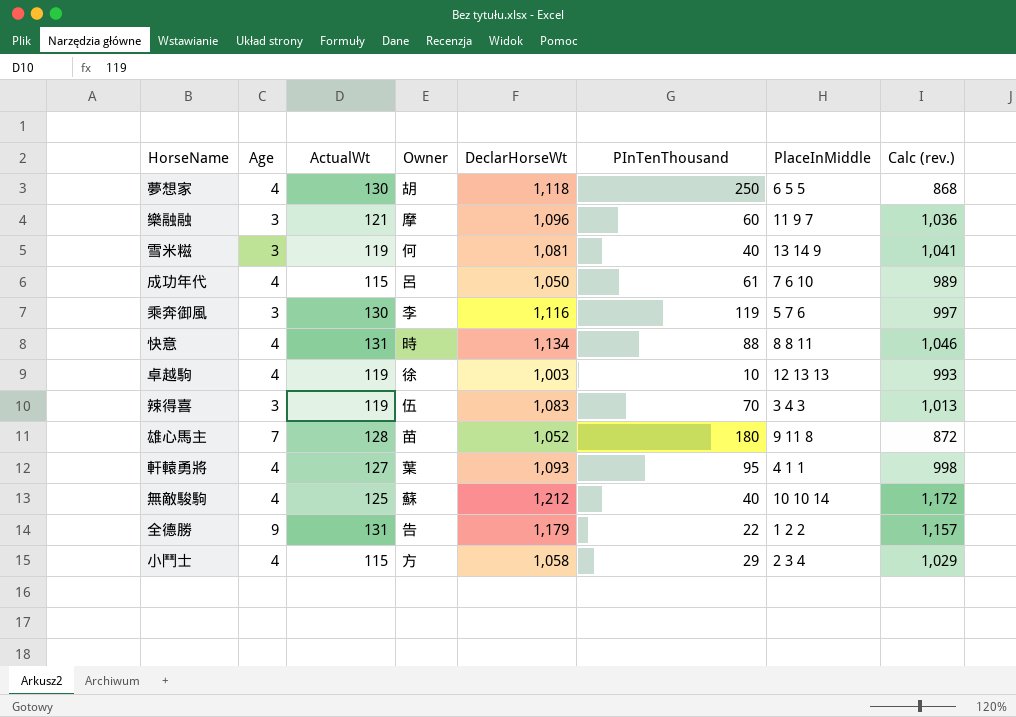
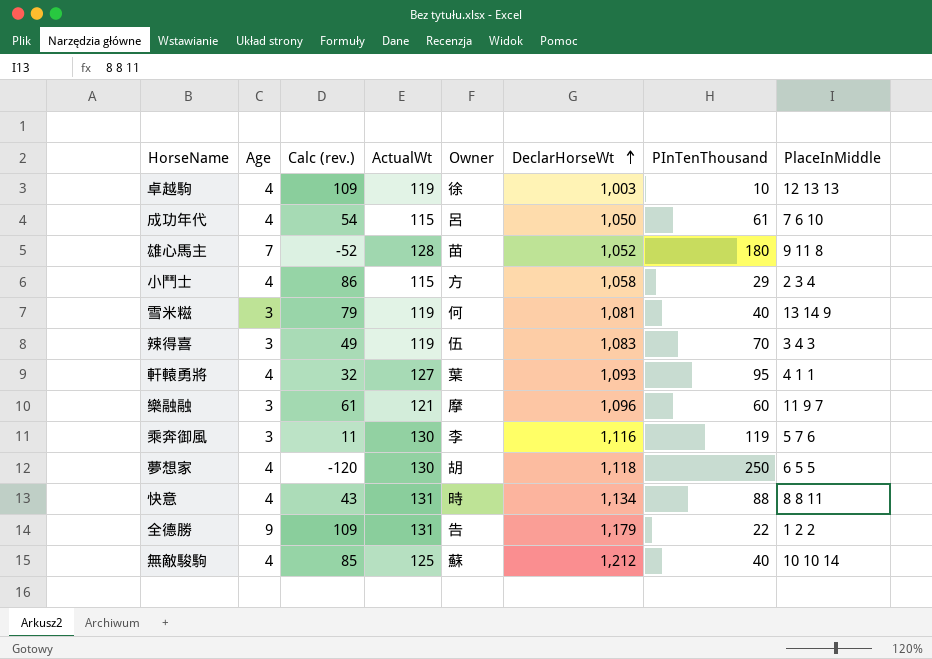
row order: none -> DeclarHorseWt ascending
column Calc (rev.) | formula: [DeclarHorseWt] - [PInTenThousand] -> [ActualWt] - [PInTenThousand]
column Calc (rev.) | position: 8 -> 3

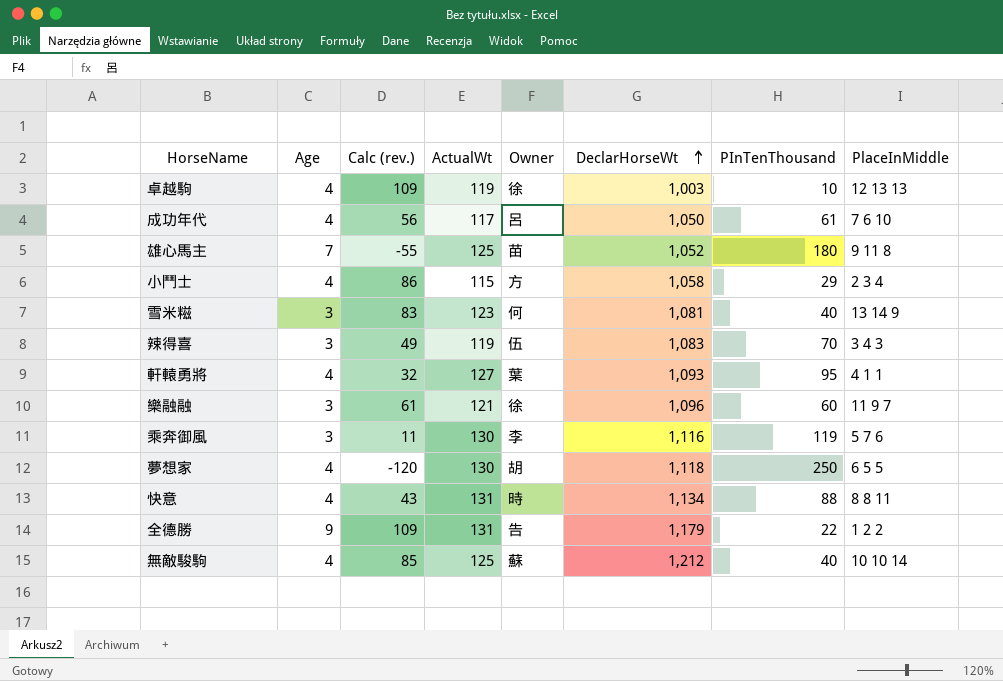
成功年代 | Calc (rev.): 54 -> 56
成功年代 | ActualWt: 115 -> 117
雄心馬主 | Calc (rev.): -52 -> -55
雄心馬主 | ActualWt: 128 -> 125
雪米糍 | Calc (rev.): 79 -> 83
雪米糍 | ActualWt: 119 -> 123
樂融融 | Owner: 摩 -> 徐

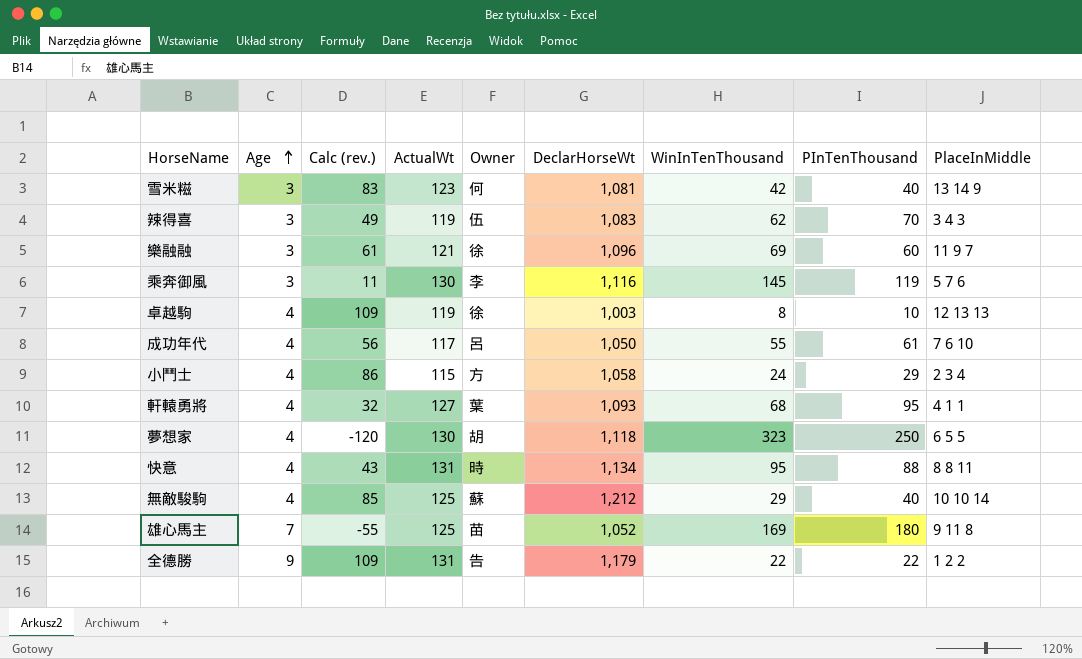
row order: DeclarHorseWt ascending -> Age ascending
column WinInTenThousand | position: none -> 7

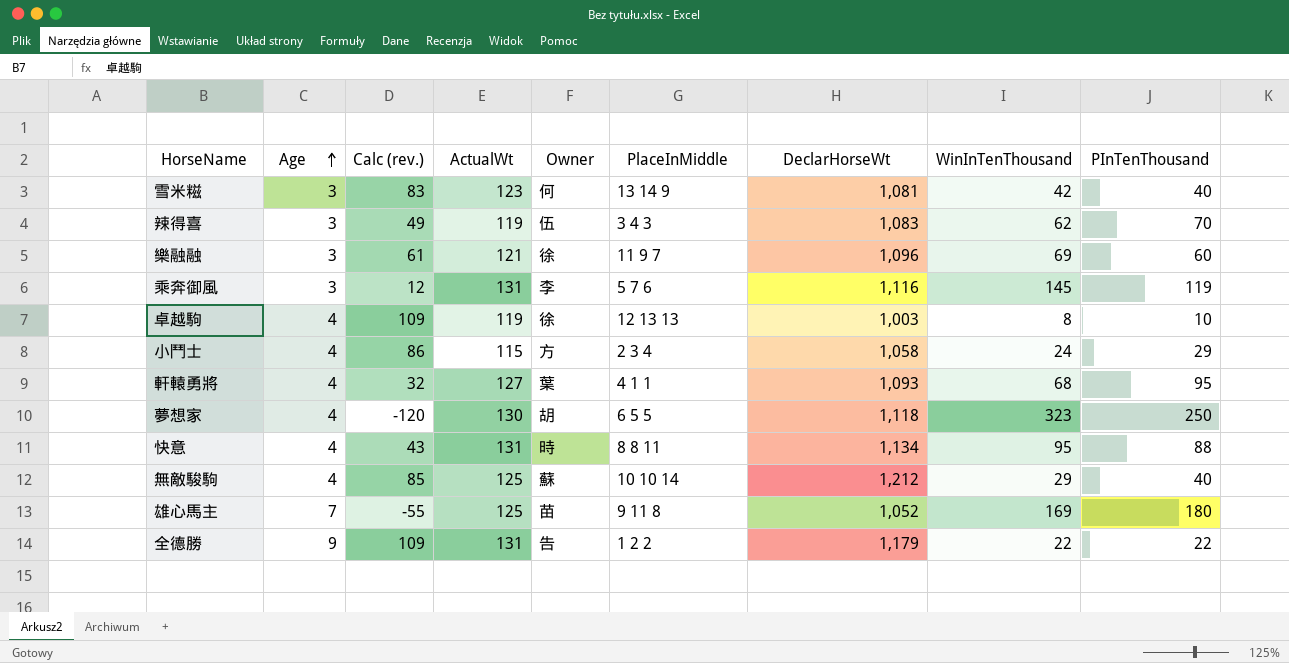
column PlaceInMiddle | position: 9 -> 6
row 成功年代: 4 | 56 | 117 | 呂 | 1,050 | 55 | 61 | 7 6 10 -> none
乘奔御風 | Calc (rev.): 11 -> 12
乘奔御風 | ActualWt: 130 -> 131

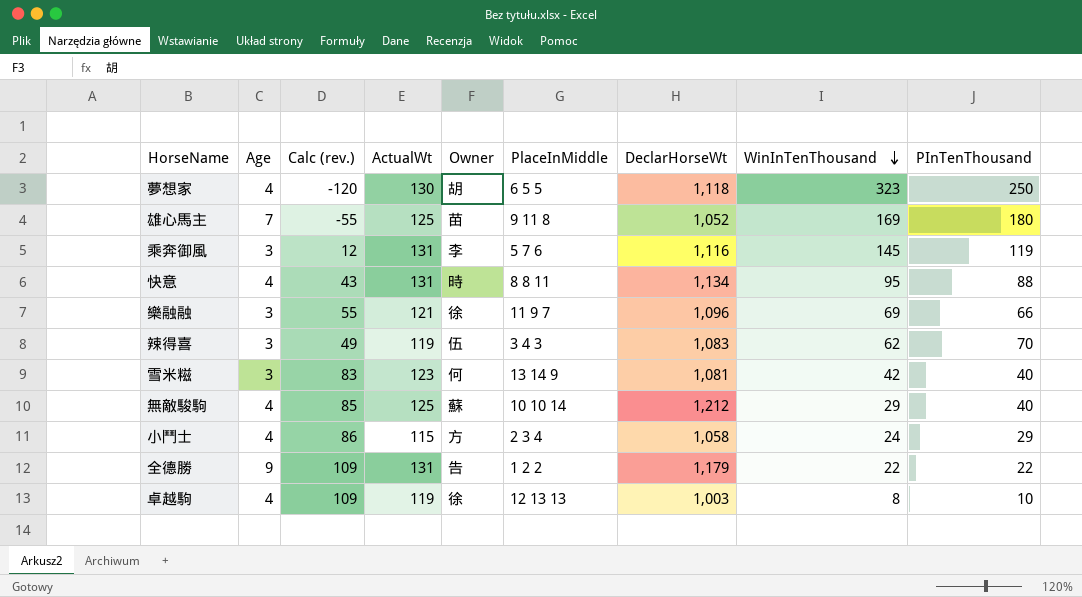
row order: Age ascending -> WinInTenThousand descending
row 軒轅勇將: 4 | 32 | 127 | 葉 | 4 1 1 | 1,093 | 68 | 95 -> none
樂融融 | Calc (rev.): 61 -> 55
樂融融 | PInTenThousand: 60 -> 66

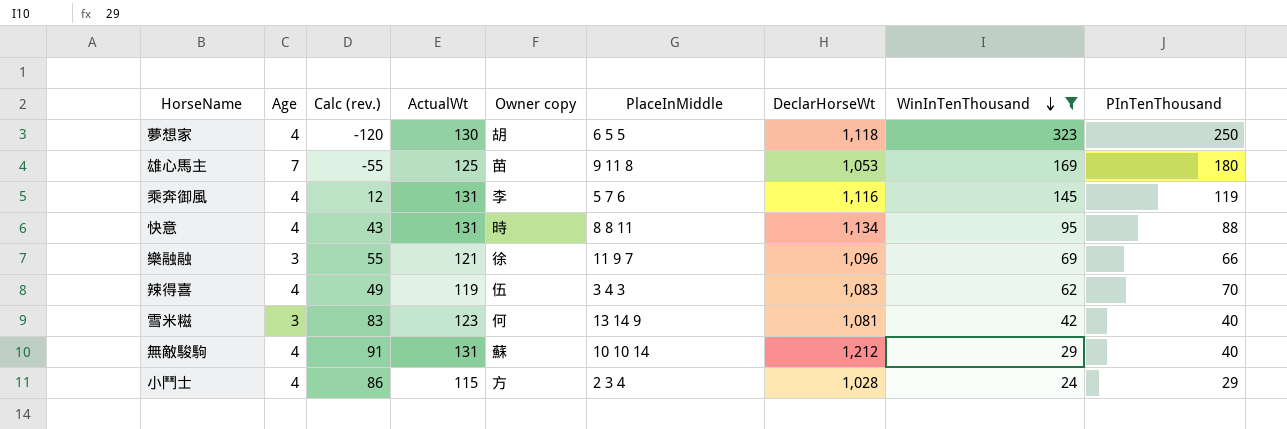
filter: none -> WinInTenThousand >= 24
column name: Owner -> Owner copy
雄心馬主 | DeclarHorseWt: 1,052 -> 1,053
乘奔御風 | Age: 3 -> 4
辣得喜 | Age: 3 -> 4
無敵駿駒 | Calc (rev.): 85 -> 91
無敵駿駒 | ActualWt: 125 -> 131
小鬥士 | DeclarHorseWt: 1,058 -> 1,028

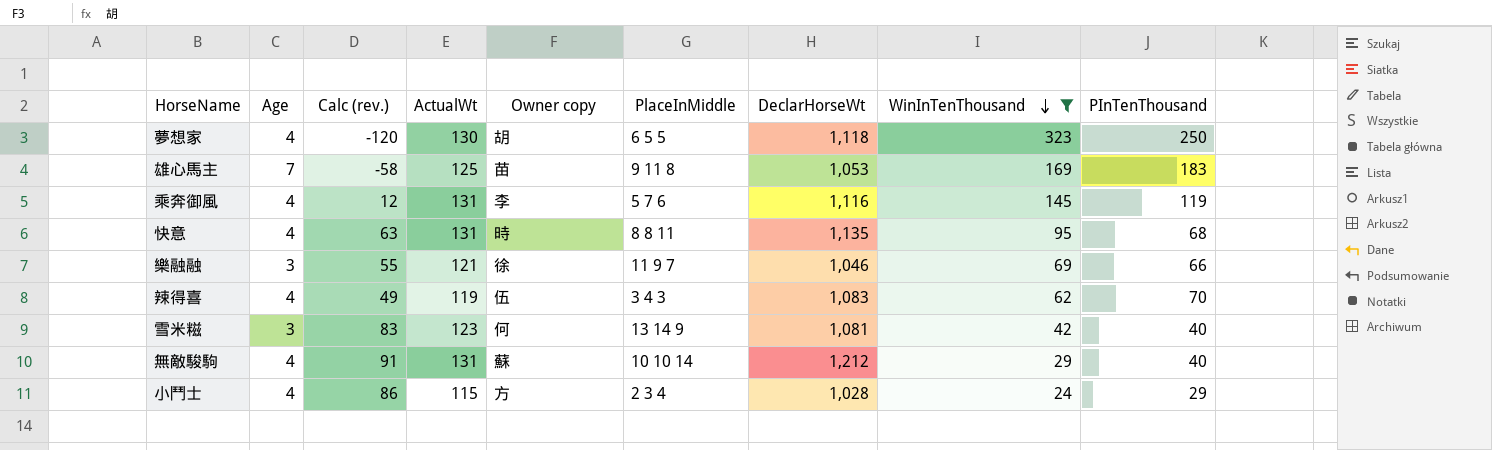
雄心馬主 | Calc (rev.): -55 -> -58
雄心馬主 | PInTenThousand: 180 -> 183
快意 | Calc (rev.): 43 -> 63
快意 | DeclarHorseWt: 1,134 -> 1,135
快意 | PInTenThousand: 88 -> 68
樂融融 | DeclarHorseWt: 1,096 -> 1,046

